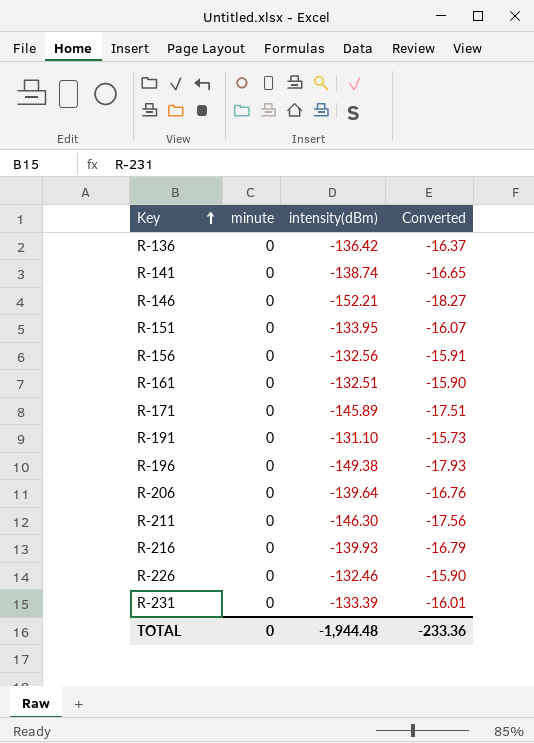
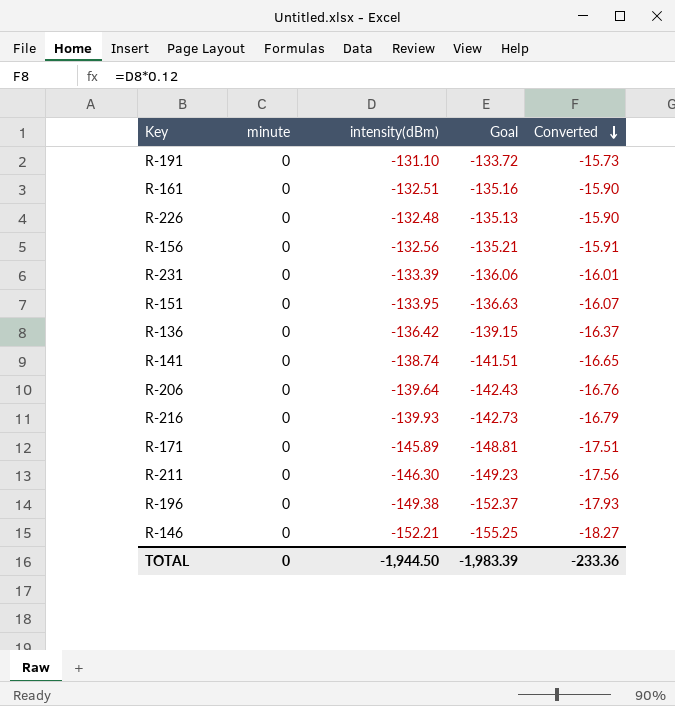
row order: Key ascending -> Converted descending
column Goal | formula: none -> [intensity(dBm)] * 1.02
R-226 | intensity(dBm): -132.46 -> -132.48
TOTAL | intensity(dBm): -1,944.48 -> -1,944.50

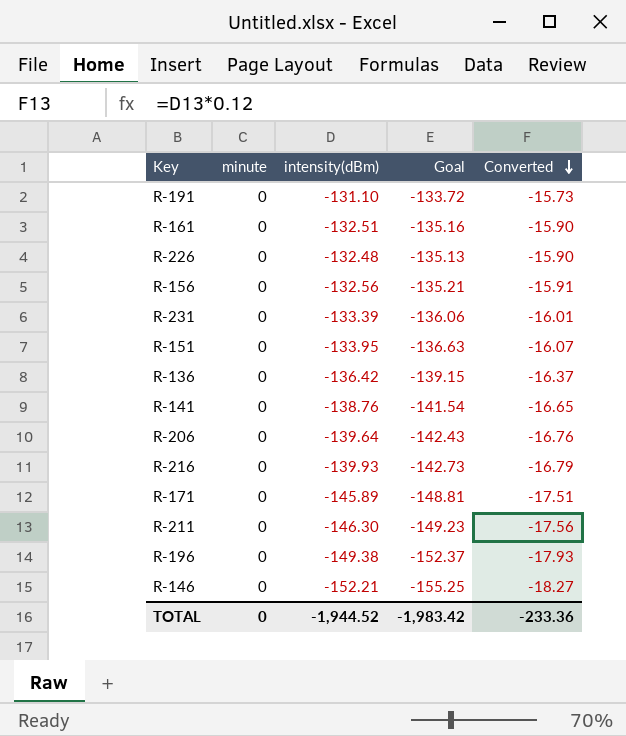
R-141 | intensity(dBm): -138.74 -> -138.76
R-141 | Goal: -141.51 -> -141.54
TOTAL | intensity(dBm): -1,944.50 -> -1,944.52
TOTAL | Goal: -1,983.39 -> -1,983.42

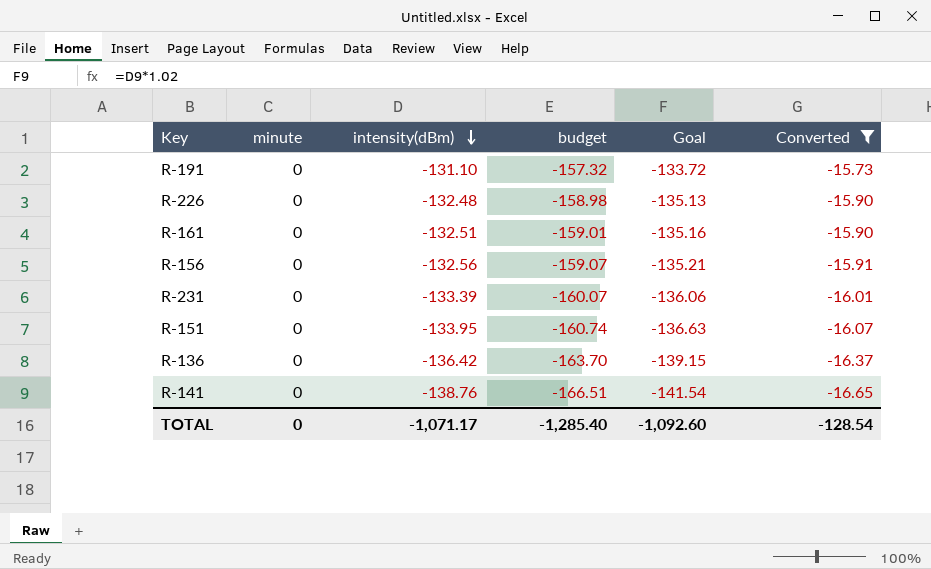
filter: none -> Converted >= -16.65
row order: Converted descending -> intensity(dBm) descending
column budget | formula: none -> [intensity(dBm)] * 1.2
TOTAL | intensity(dBm): -1,944.52 -> -1,071.17
TOTAL | Goal: -1,983.42 -> -1,092.60
TOTAL | Converted: -233.36 -> -128.54

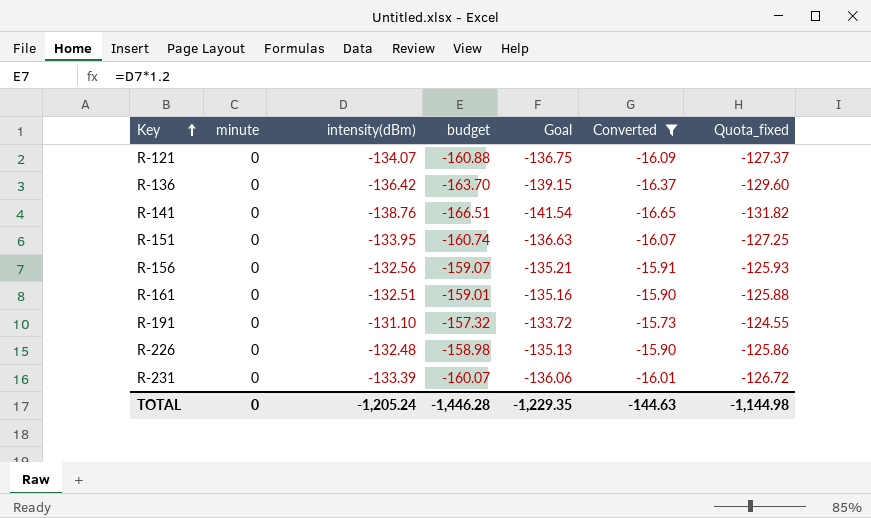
row order: intensity(dBm) descending -> Key ascending
column Quota_fixed | formula: none -> [intensity(dBm)] * 0.95
row R-121: none -> 0 | -134.07 | -160.88 | -136.75 | -16.09 | -127.37
TOTAL | intensity(dBm): -1,071.17 -> -1,205.24
TOTAL | budget: -1,285.40 -> -1,446.28
TOTAL | Goal: -1,092.60 -> -1,229.35
TOTAL | Converted: -128.54 -> -144.63

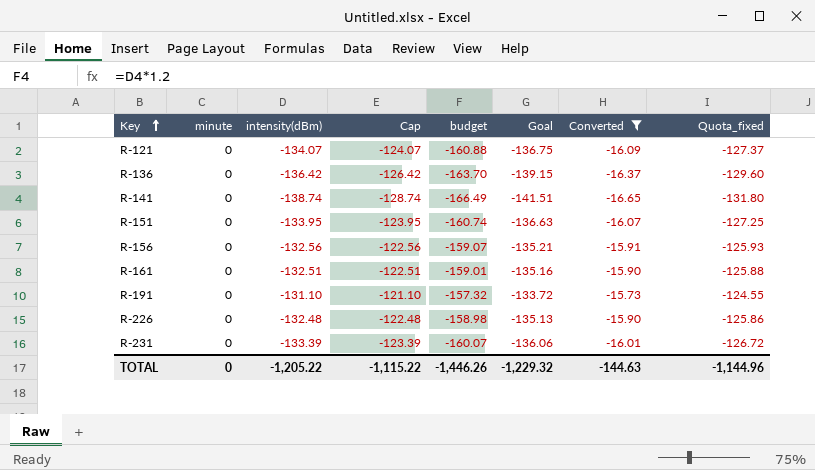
column Cap | formula: none -> [intensity(dBm)] + 10
R-141 | intensity(dBm): -138.76 -> -138.74
R-141 | budget: -166.51 -> -166.49
R-141 | Goal: -141.54 -> -141.51
R-141 | Quota_fixed: -131.82 -> -131.80
TOTAL | intensity(dBm): -1,205.24 -> -1,205.22
TOTAL | budget: -1,446.28 -> -1,446.26
TOTAL | Goal: -1,229.35 -> -1,229.32
TOTAL | Quota_fixed: -1,144.98 -> -1,144.96

